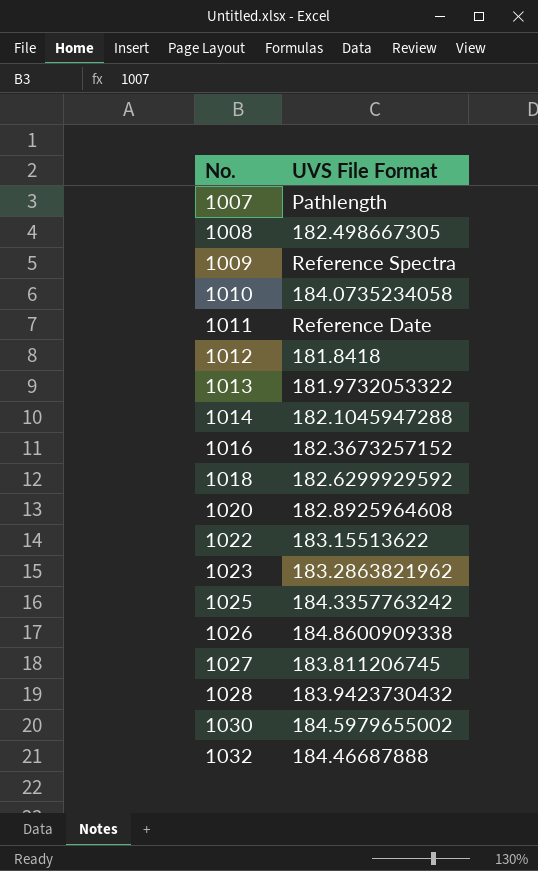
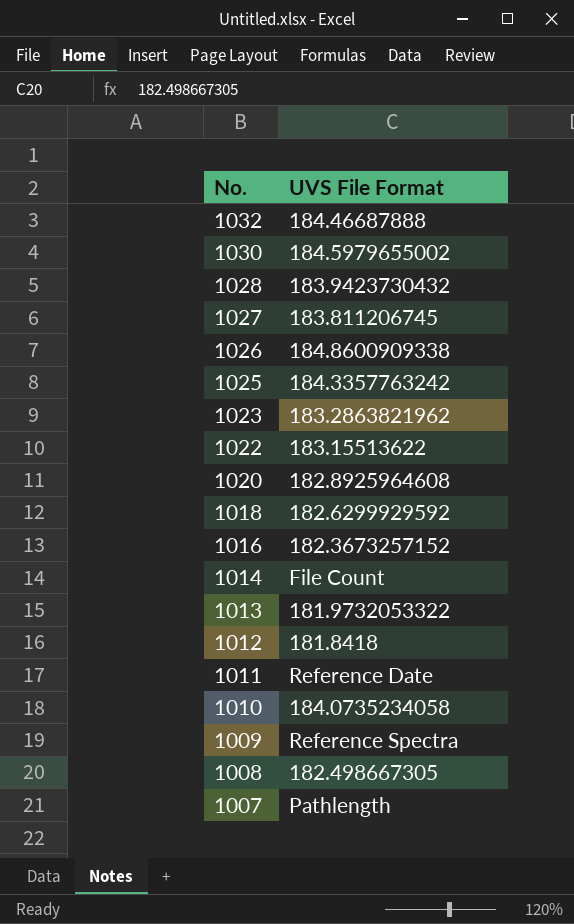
row order: No. ascending -> No. descending
1014 | UVS File Format: 182.1045947288 -> File Count

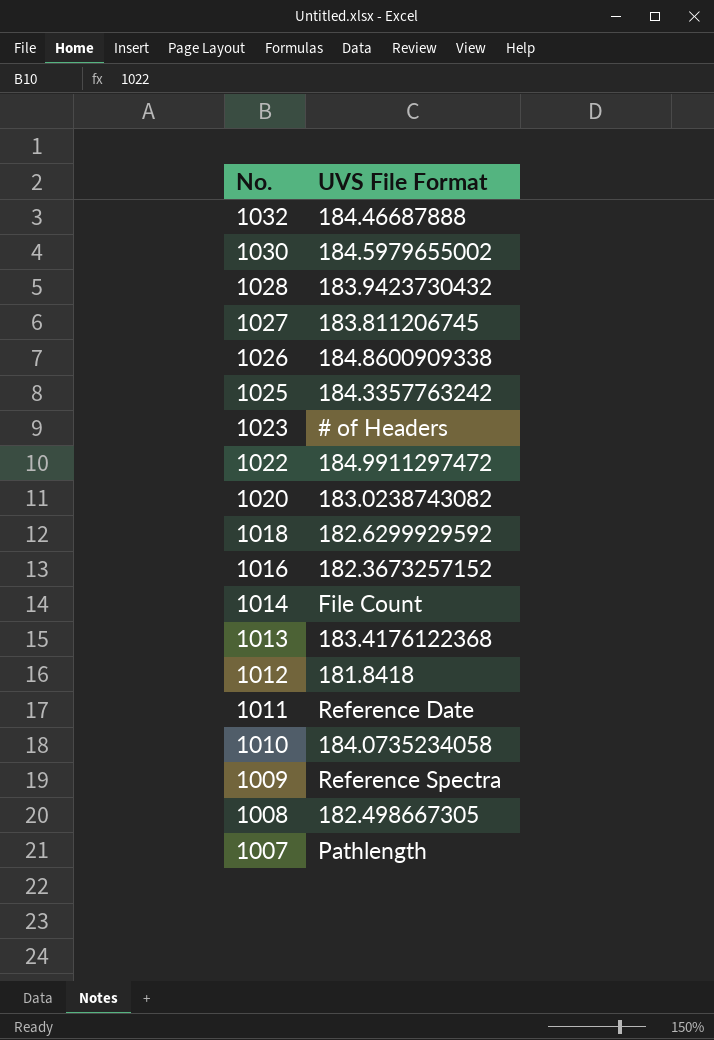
1023 | UVS File Format: 183.2863821962 -> # of Headers
1022 | UVS File Format: 183.15513622 -> 184.9911297472
1020 | UVS File Format: 182.8925964608 -> 183.0238743082
1013 | UVS File Format: 181.9732053322 -> 183.4176122368

